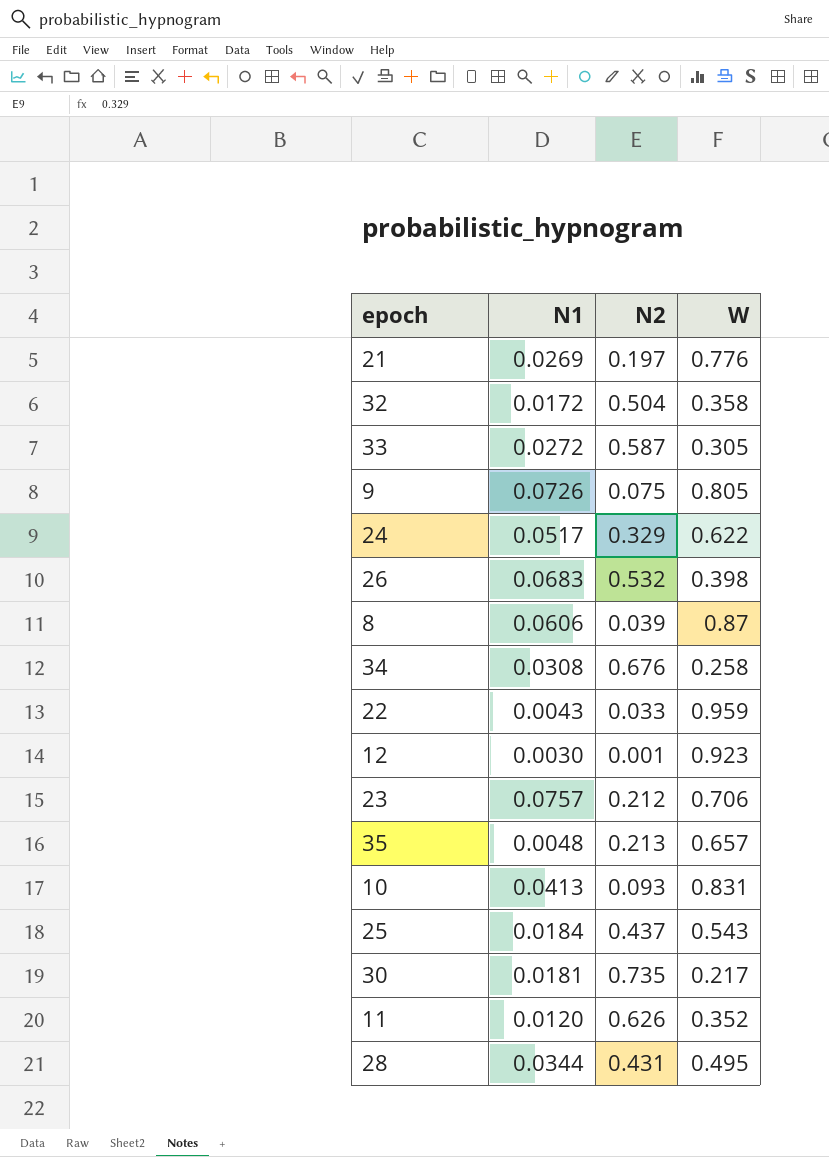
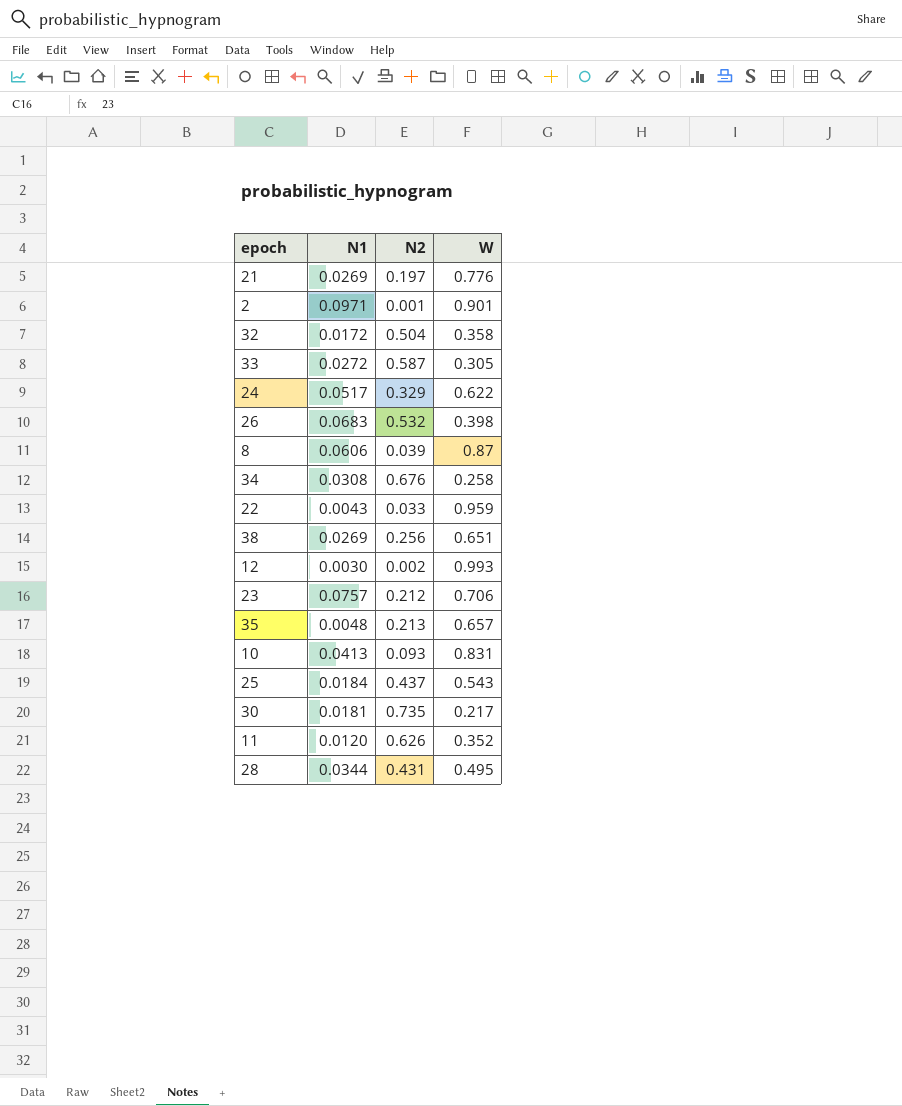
row 9: 0.0726 | 0.075 | 0.805 -> none
row 2: none -> 0.0971 | 0.001 | 0.901
row 38: none -> 0.0269 | 0.256 | 0.651
12 | N2: 0.001 -> 0.002
12 | W: 0.923 -> 0.993

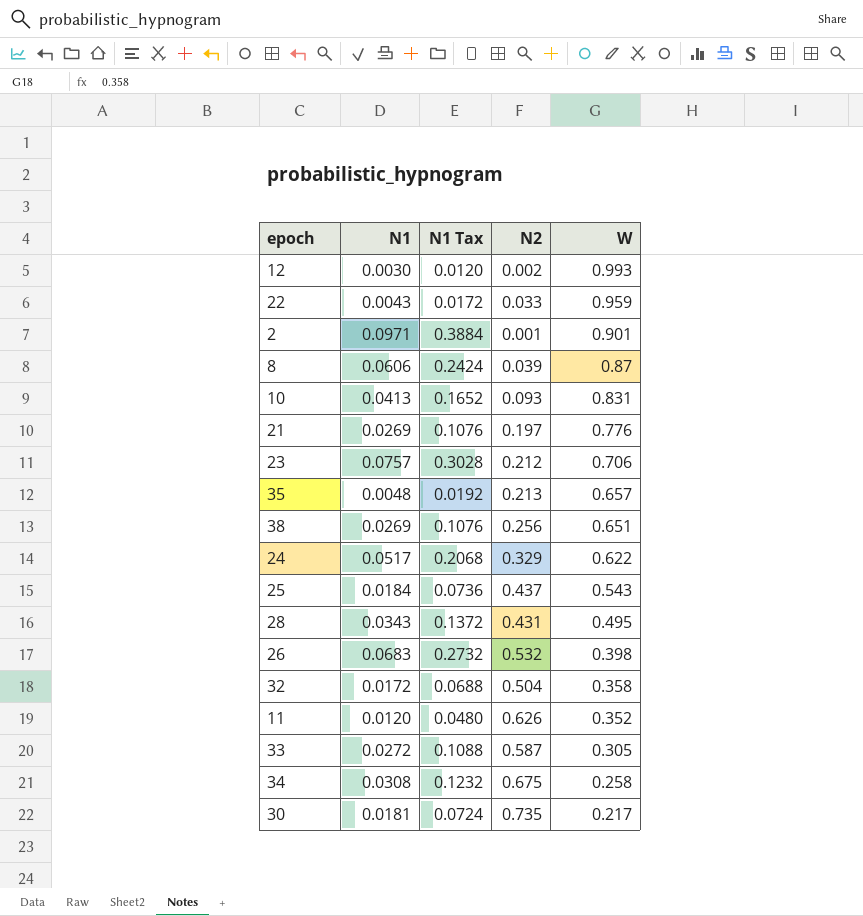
row order: none -> W descending
column N1 Tax | formula: none -> [N1] * 4
28 | N1: 0.0344 -> 0.0343
34 | N2: 0.676 -> 0.675

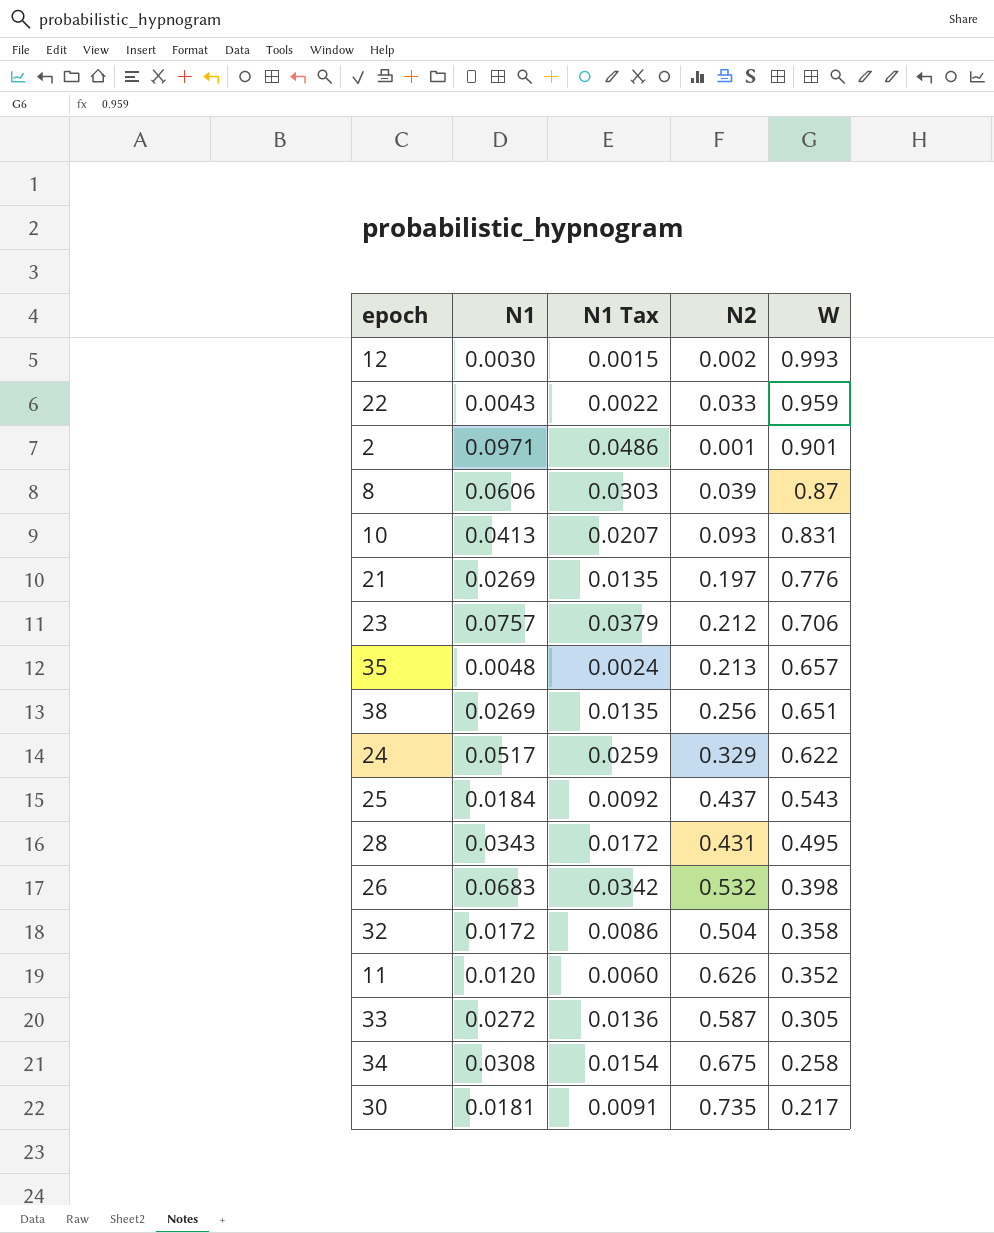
column N1 Tax | formula: [N1] * 4 -> [N1] * 0.5

